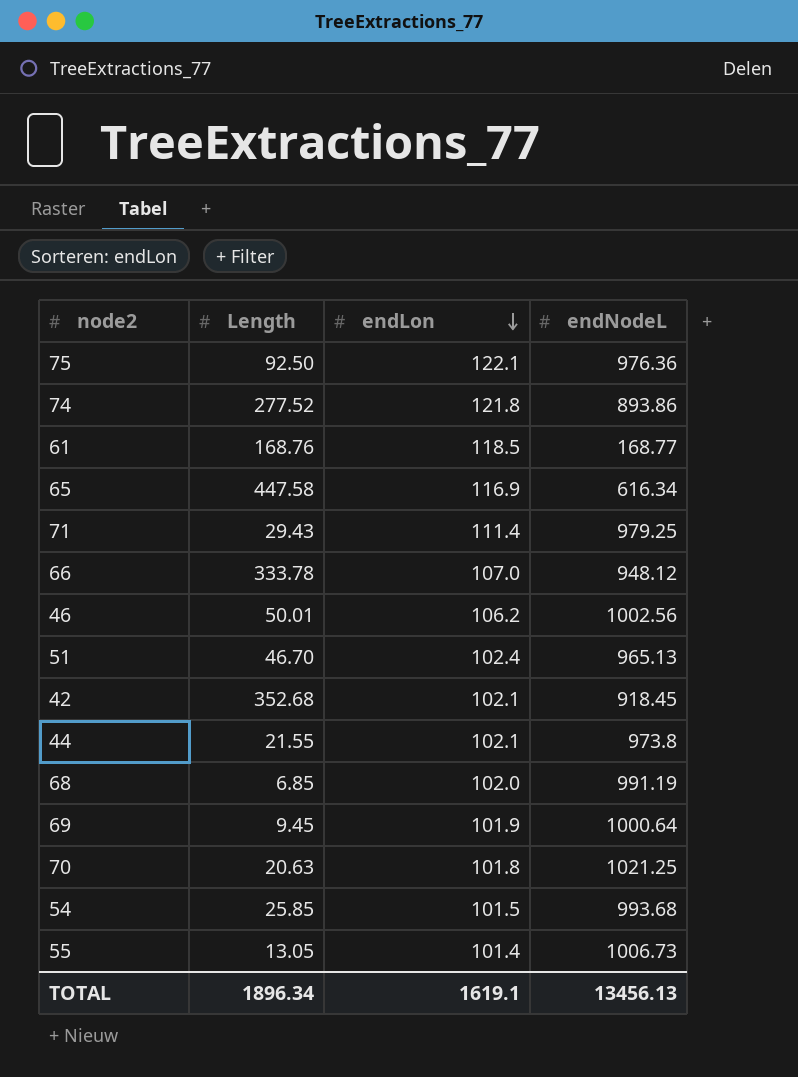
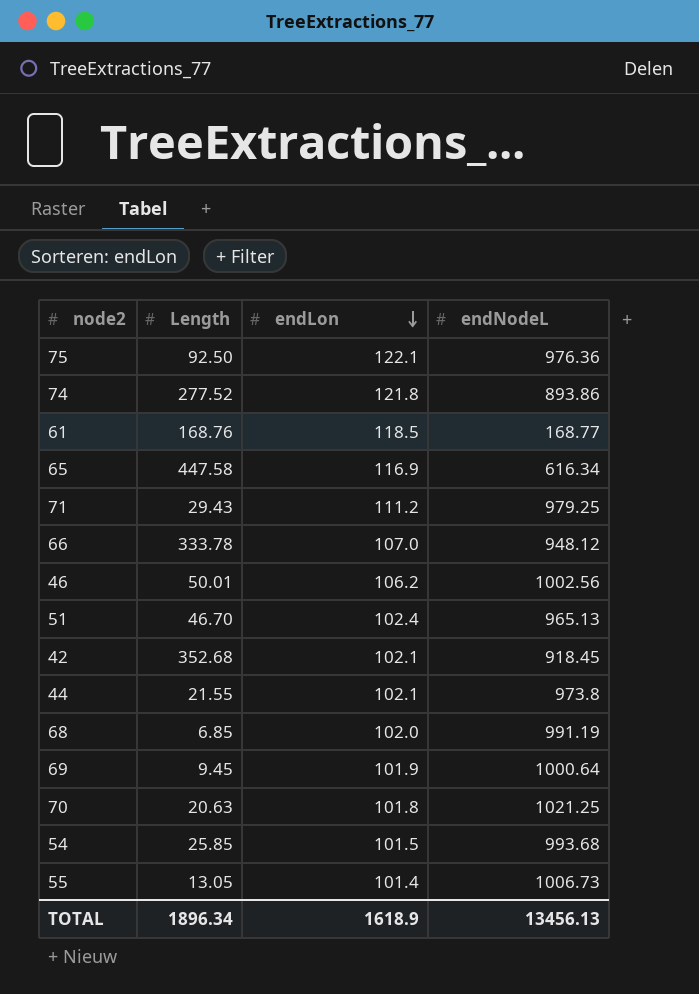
71 | endLon: 111.4 -> 111.2
TOTAL | endLon: 1619.1 -> 1618.9

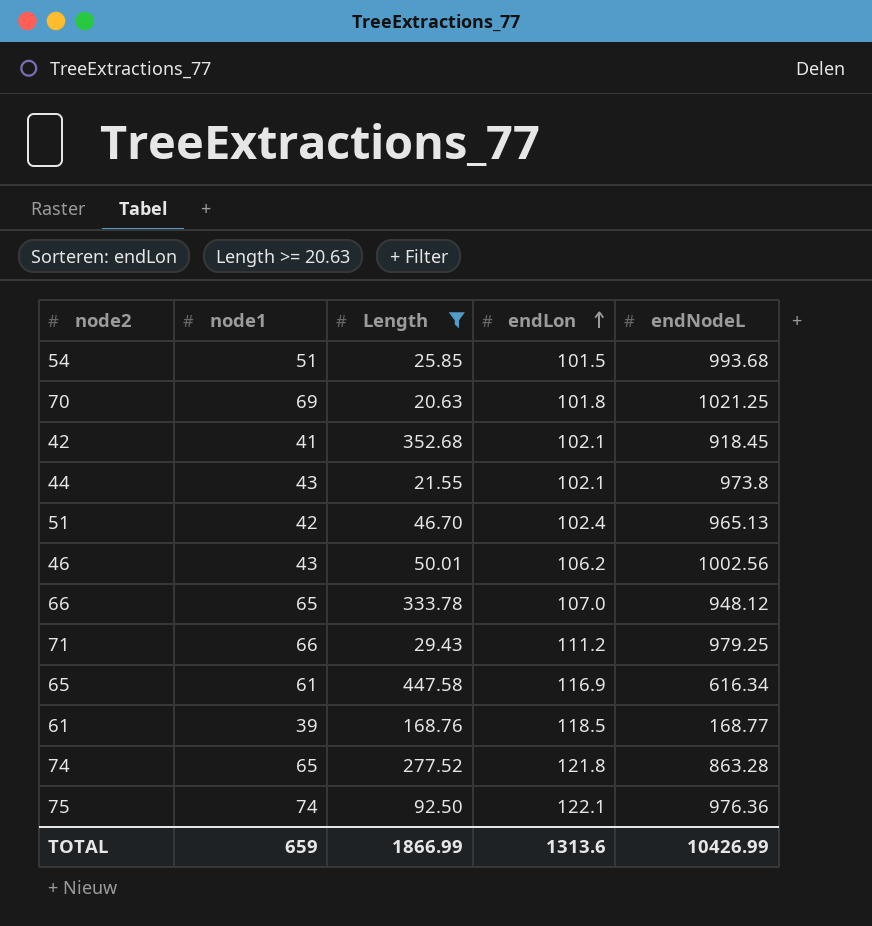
filter: none -> Length >= 20.63
row order: endLon descending -> endLon ascending
column node1 | position: none -> 2
74 | endNodeL: 893.86 -> 863.28
TOTAL | Length: 1896.34 -> 1866.99
TOTAL | endLon: 1618.9 -> 1313.6
TOTAL | endNodeL: 13456.13 -> 10426.99

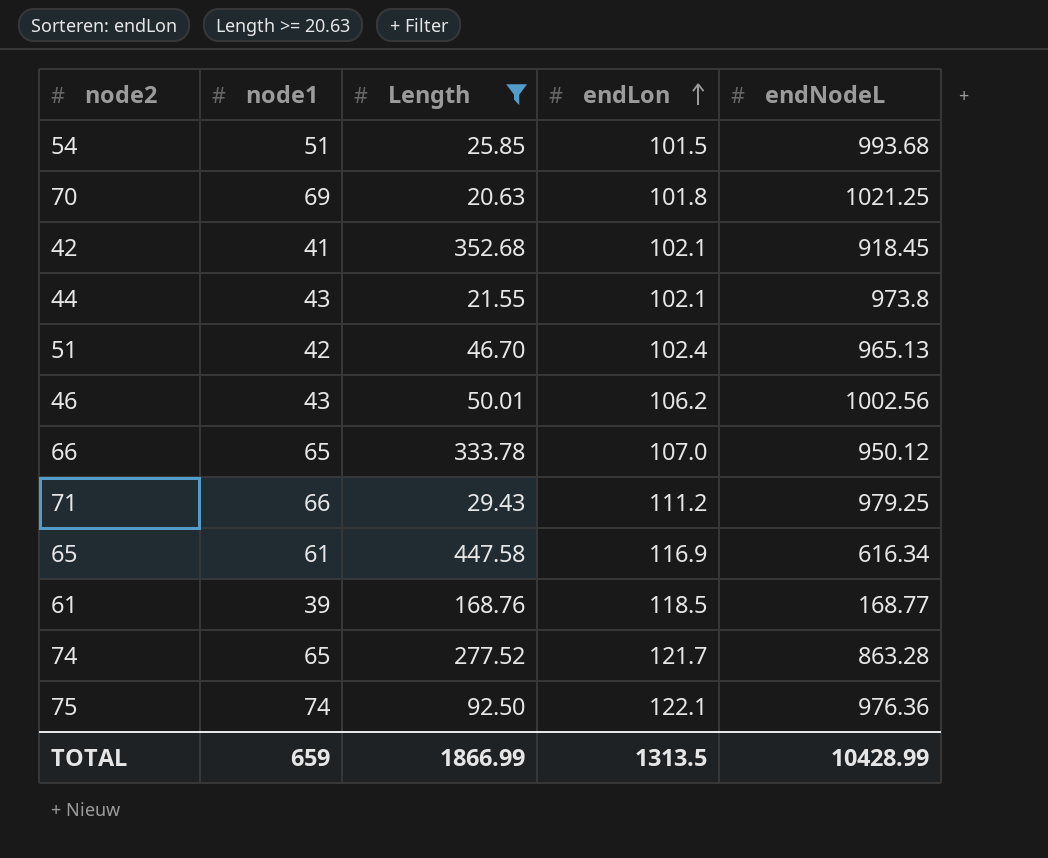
66 | endNodeL: 948.12 -> 950.12
74 | endLon: 121.8 -> 121.7
TOTAL | endLon: 1313.6 -> 1313.5
TOTAL | endNodeL: 10426.99 -> 10428.99

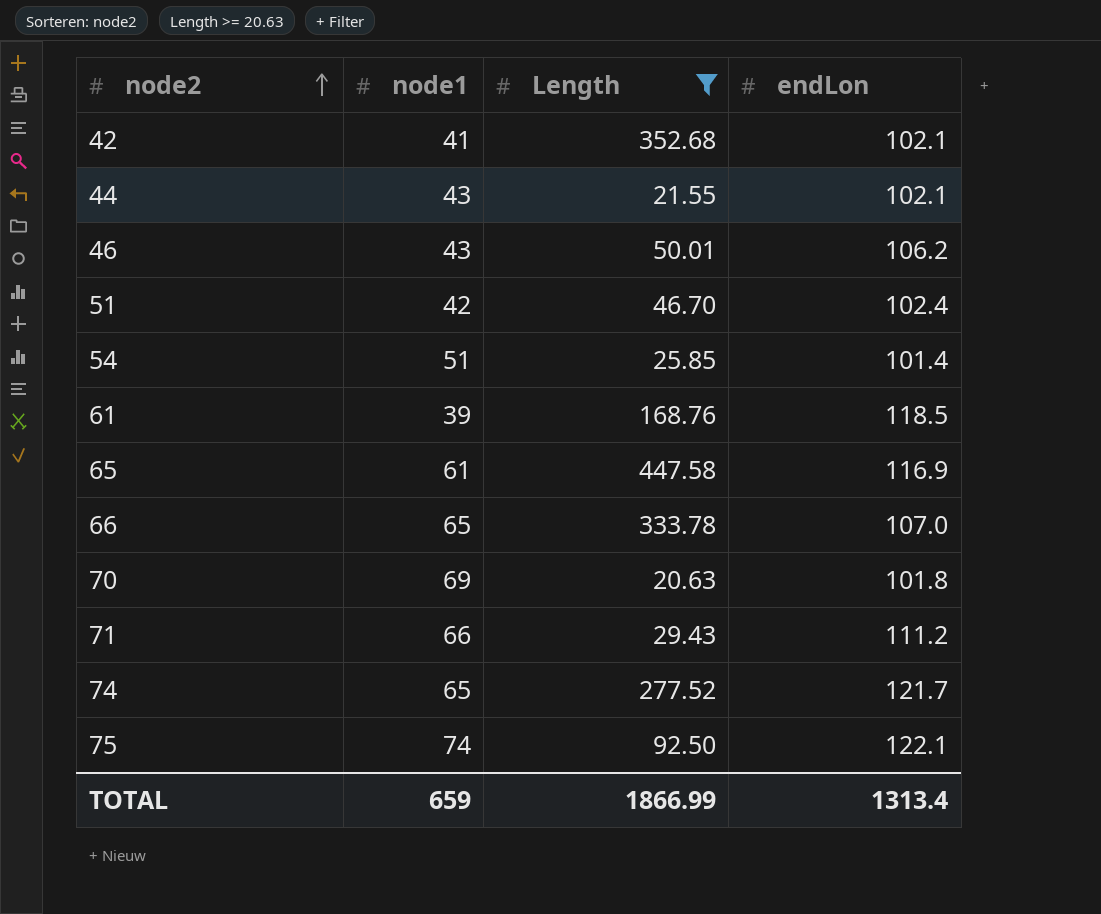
row order: endLon ascending -> node2 ascending
column endNodeL | position: 5 -> none
54 | endLon: 101.5 -> 101.4
TOTAL | endLon: 1313.5 -> 1313.4

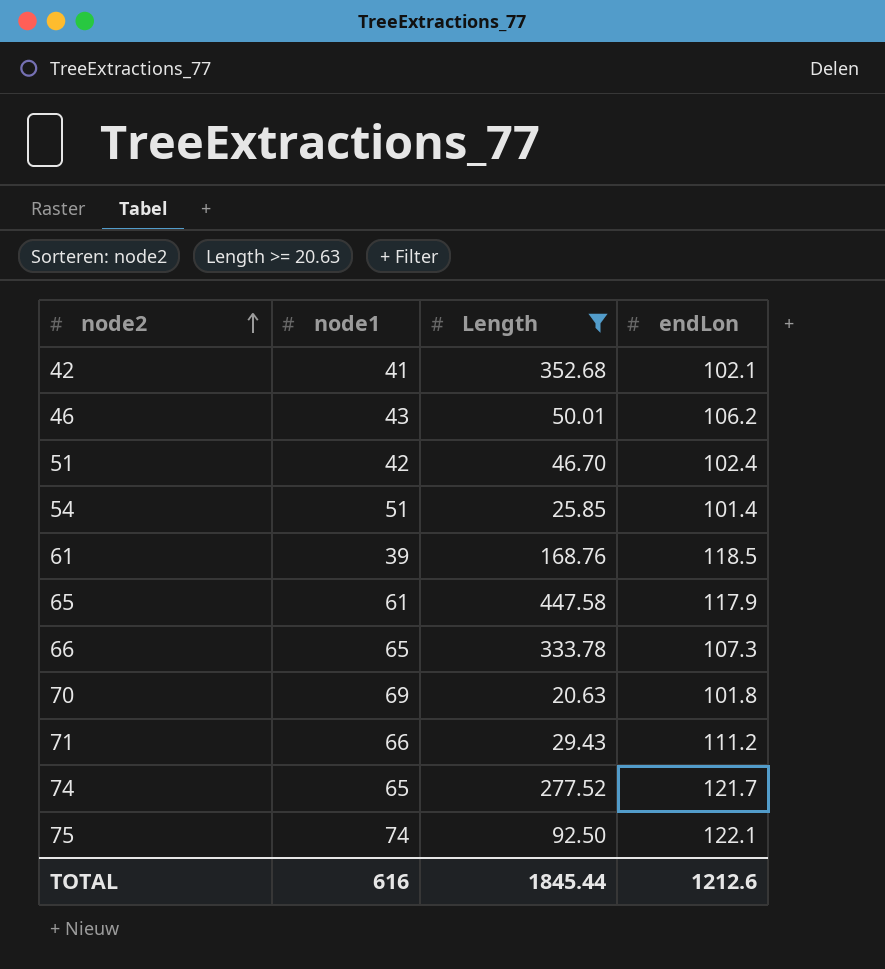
row 44: 43 | 21.55 | 102.1 -> none
65 | endLon: 116.9 -> 117.9
66 | endLon: 107.0 -> 107.3
TOTAL | node1: 659 -> 616
TOTAL | Length: 1866.99 -> 1845.44
TOTAL | endLon: 1313.4 -> 1212.6

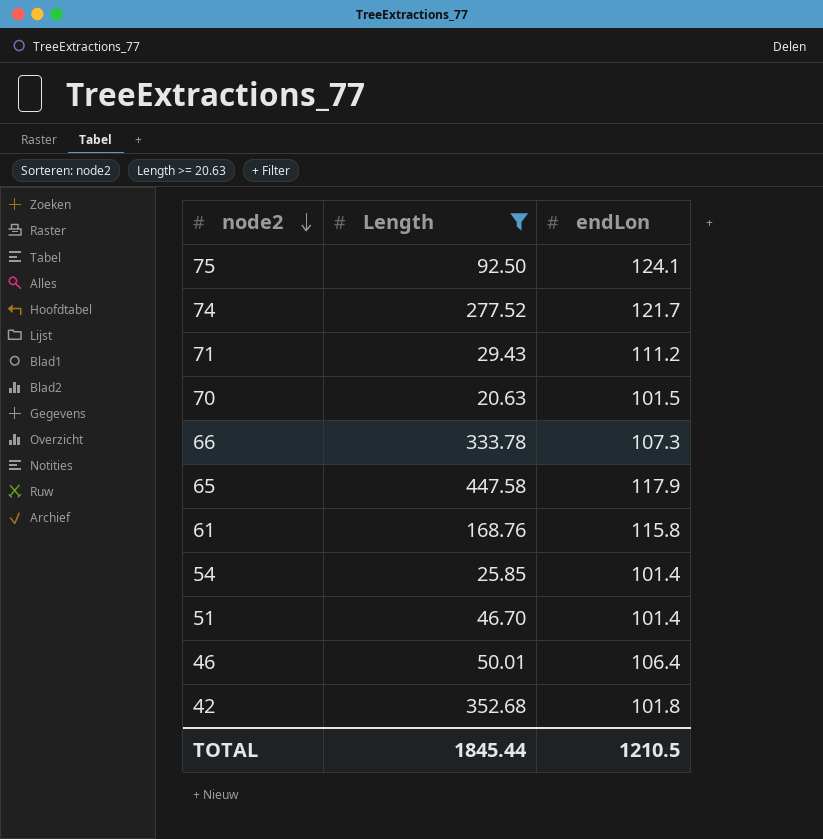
row order: node2 ascending -> node2 descending
column node1 | position: 2 -> none
75 | endLon: 122.1 -> 124.1
70 | endLon: 101.8 -> 101.5
61 | endLon: 118.5 -> 115.8
51 | endLon: 102.4 -> 101.4
46 | endLon: 106.2 -> 106.4
42 | endLon: 102.1 -> 101.8
TOTAL | endLon: 1212.6 -> 1210.5

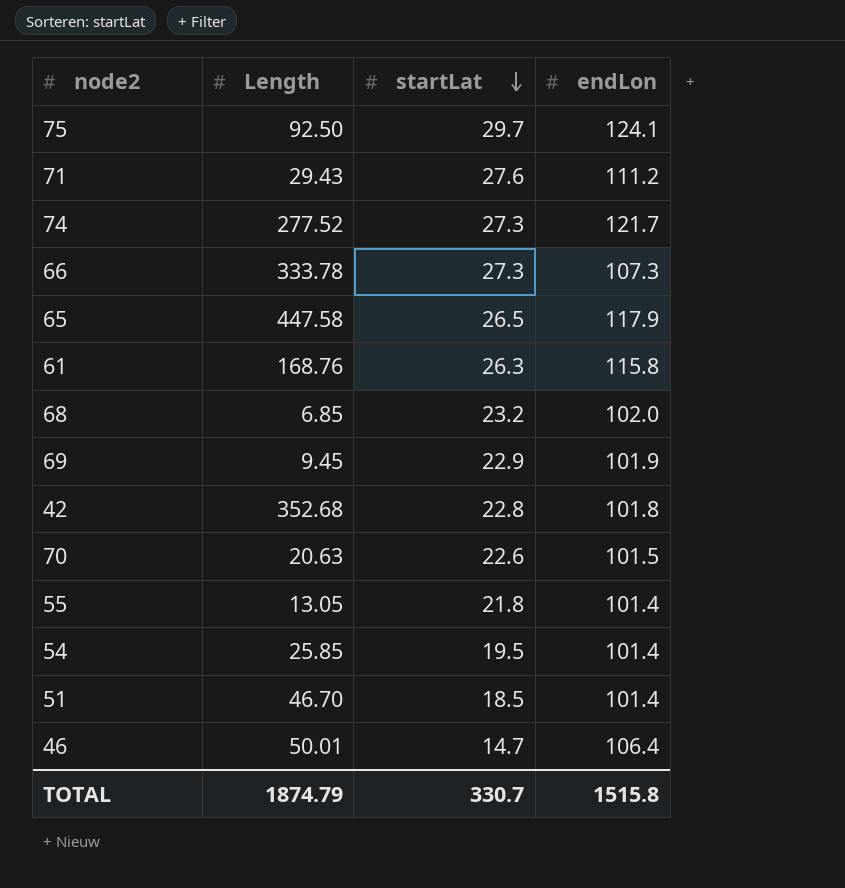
filter: Length >= 20.63 -> none
row order: node2 descending -> startLat descending
column startLat | position: none -> 3
TOTAL | Length: 1845.44 -> 1874.79
TOTAL | endLon: 1210.5 -> 1515.8

